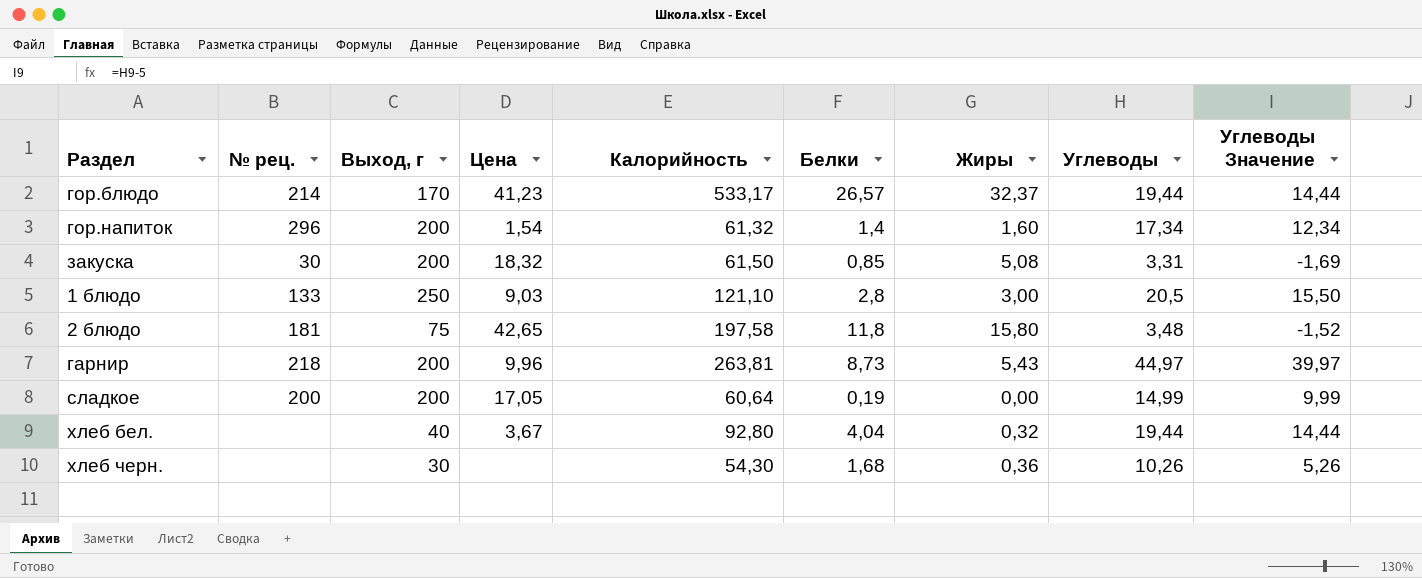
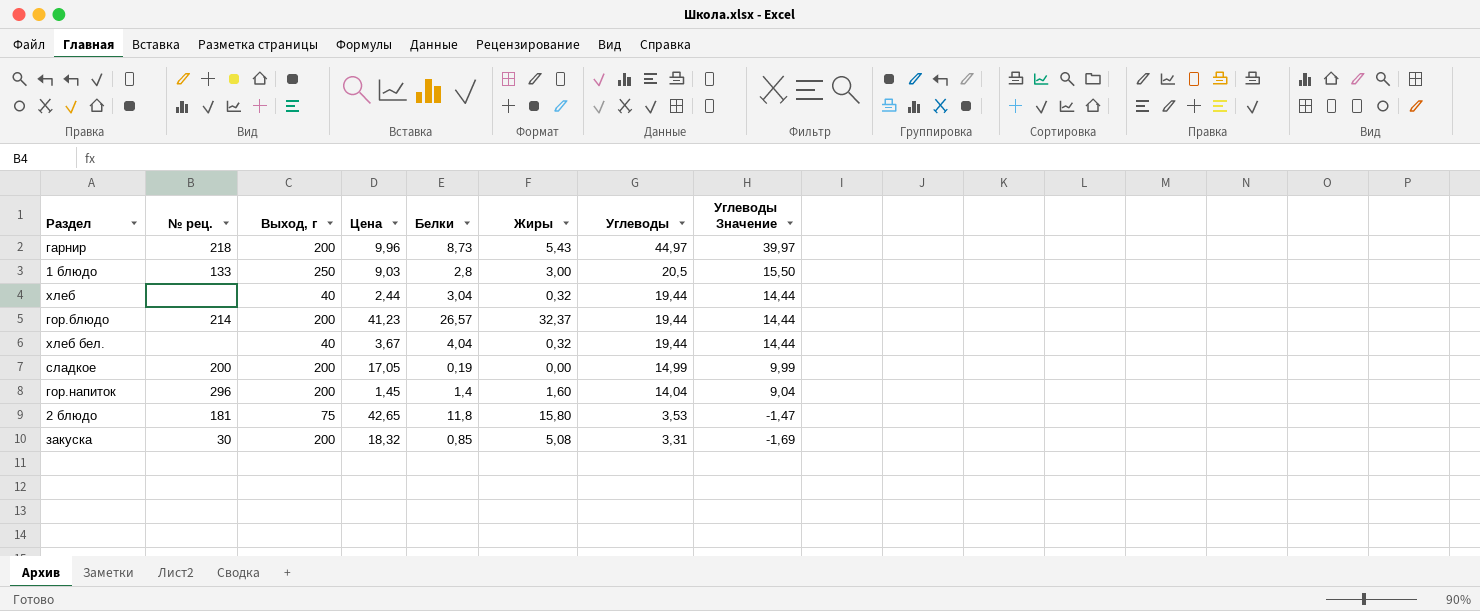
row order: none -> Углеводы descending
column Калорийность | position: 5 -> none
row хлеб черн.: none | 30 | none | 54,30 | 1,68 | 0,36 | 10,26 | 5,26 -> none
row хлеб: none -> none | 40 | 2,44 | 3,04 | 0,32 | 19,44 | 14,44
гор.блюдо | Выход, г: 170 -> 200
гор.напиток | Цена: 1,54 -> 1,45
гор.напиток | Углеводы: 17,34 -> 14,04
гор.напиток | Углеводы Значение: 12,34 -> 9,04
2 блюдо | Углеводы: 3,48 -> 3,53
2 блюдо | Углеводы Значение: -1,52 -> -1,47

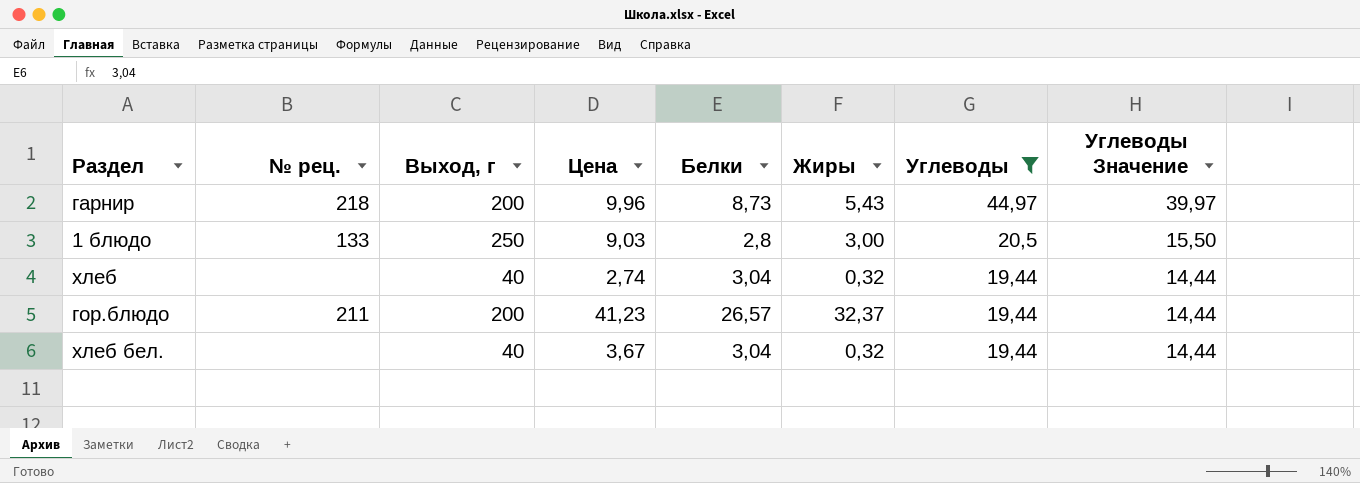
filter: none -> Углеводы >= 19,44
хлеб | Цена: 2,44 -> 2,74
гор.блюдо | № рец.: 214 -> 211
хлеб бел. | Белки: 4,04 -> 3,04

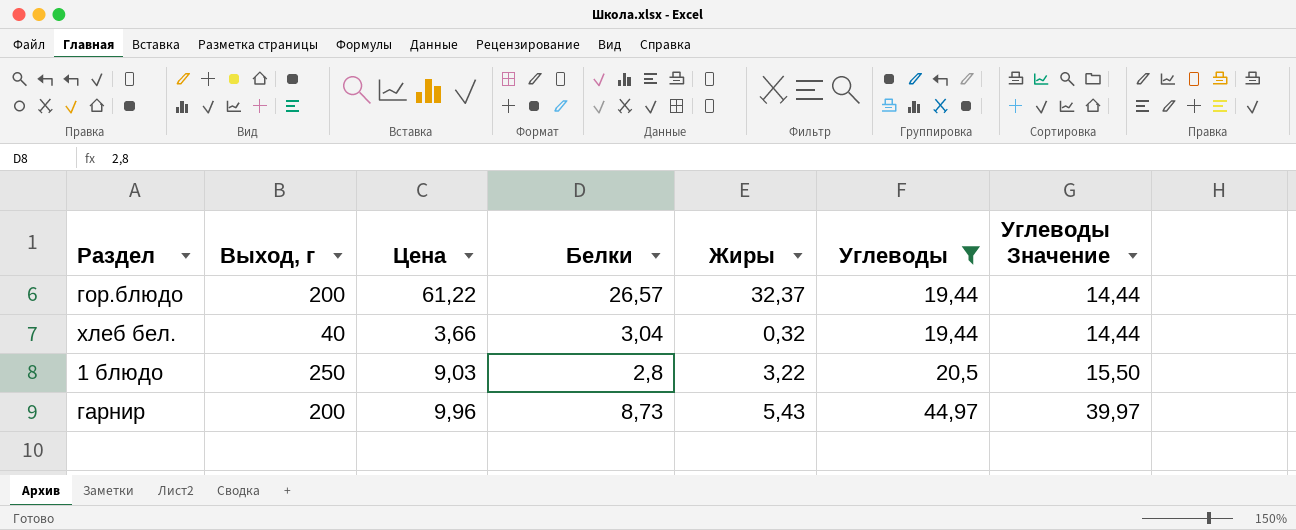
row order: Углеводы descending -> Углеводы ascending
column № рец. | position: 2 -> none
row хлеб: none | 40 | 2,74 | 3,04 | 0,32 | 19,44 | 14,44 -> none
гор.блюдо | Цена: 41,23 -> 61,22
хлеб бел. | Цена: 3,67 -> 3,66
1 блюдо | Жиры: 3,00 -> 3,22

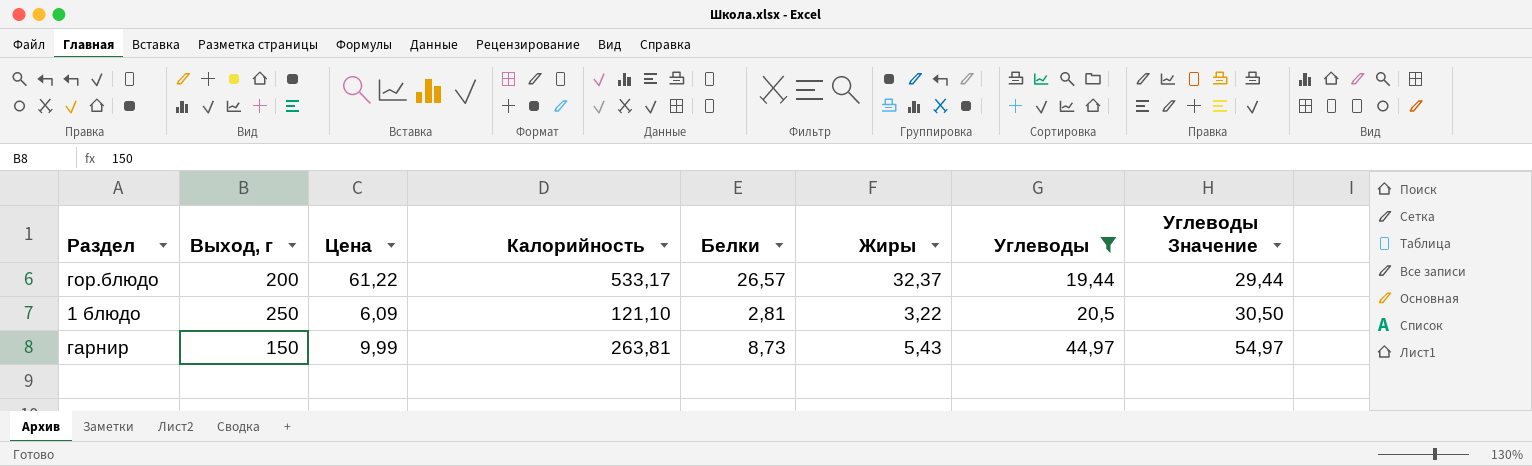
column Калорийность | position: none -> 4
column Углеводы Значение | formula: [Углеводы] - 5 -> [Углеводы] + 10
row хлеб бел.: 40 | 3,66 | 3,04 | 0,32 | 19,44 | 14,44 -> none
1 блюдо | Цена: 9,03 -> 6,09
1 блюдо | Белки: 2,8 -> 2,81
гарнир | Выход, г: 200 -> 150
гарнир | Цена: 9,96 -> 9,99

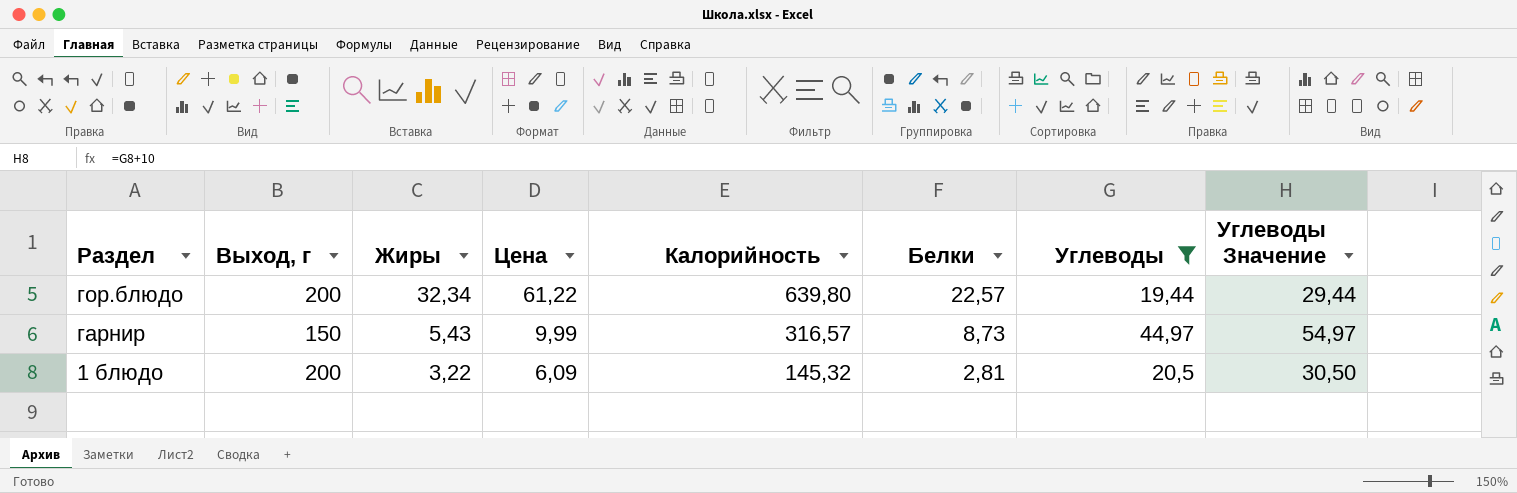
row order: Углеводы ascending -> Раздел descending
column Жиры | position: 6 -> 3
гор.блюдо | Жиры: 32,37 -> 32,34
гор.блюдо | Калорийность: 533,17 -> 639,80
гор.блюдо | Белки: 26,57 -> 22,57
гарнир | Калорийность: 263,81 -> 316,57
1 блюдо | Выход, г: 250 -> 200
1 блюдо | Калорийность: 121,10 -> 145,32

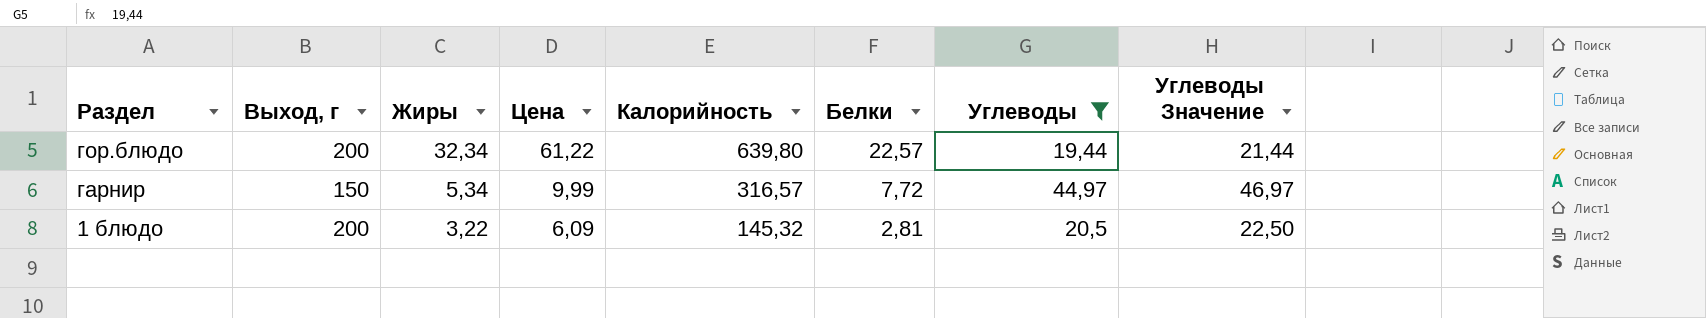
column Углеводы Значение | formula: [Углеводы] + 10 -> [Углеводы] + 2
гарнир | Жиры: 5,43 -> 5,34
гарнир | Белки: 8,73 -> 7,72

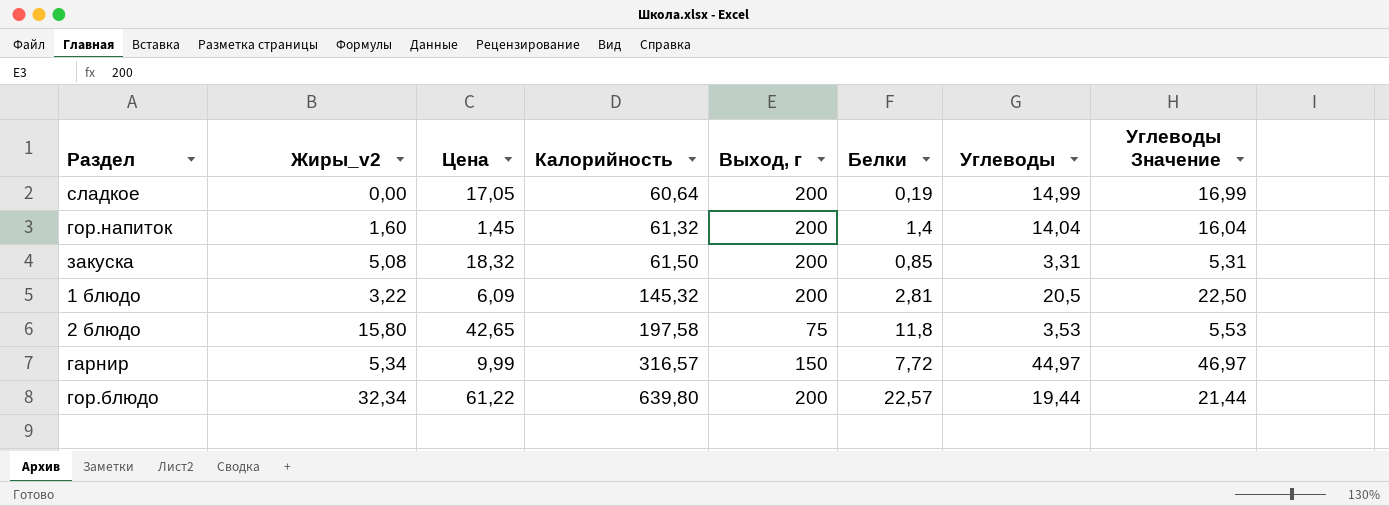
filter: Углеводы >= 19,44 -> none
row order: Раздел descending -> Калорийность ascending
column name: Жиры -> Жиры_v2
column Выход, г | position: 2 -> 5

